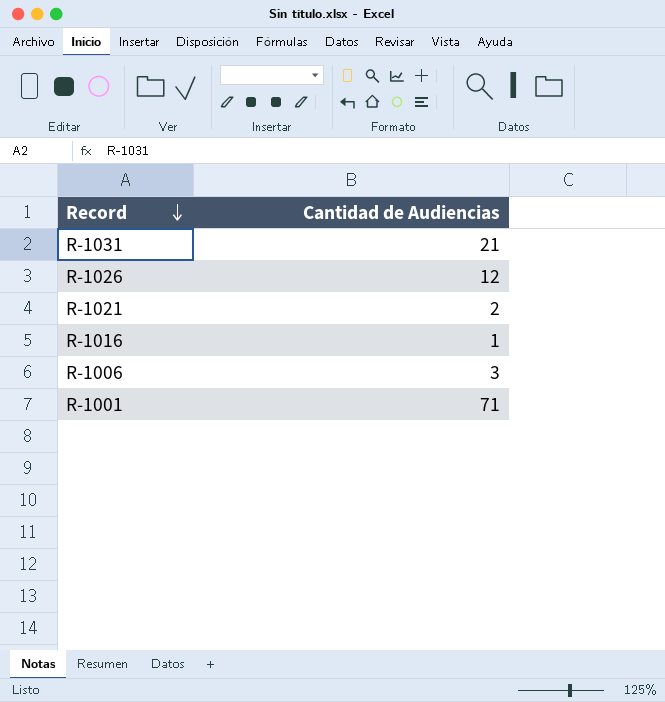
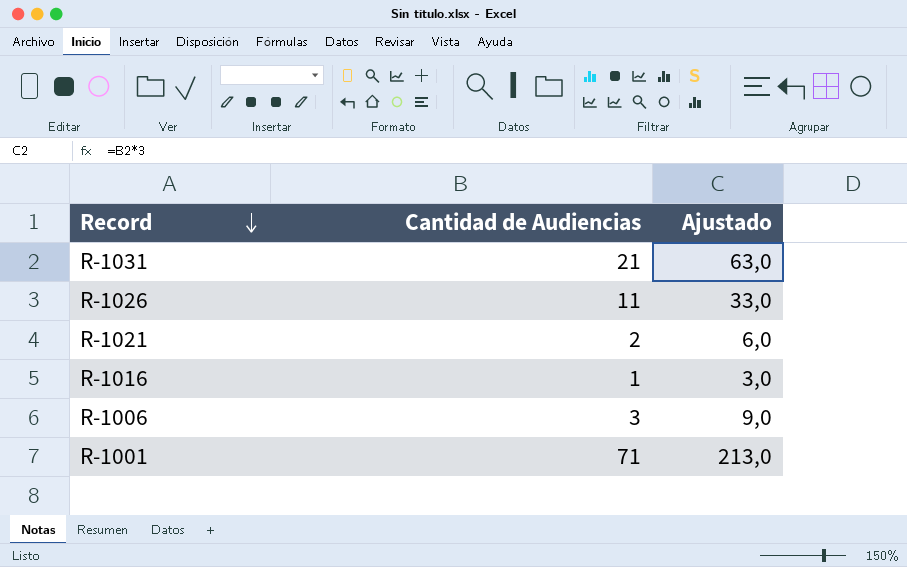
column Ajustado | formula: none -> [Cantidad de Audiencias] * 3
R-1026 | Cantidad de Audiencias: 12 -> 11

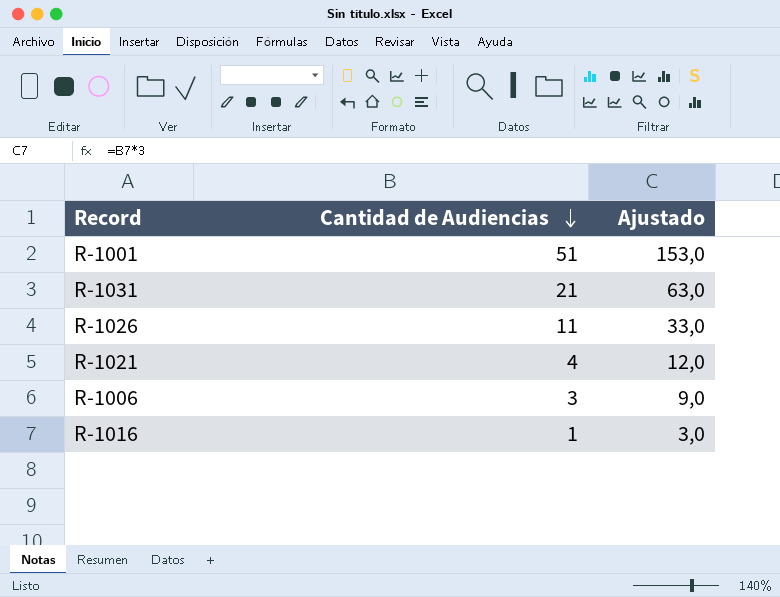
row order: Record descending -> Cantidad de Audiencias descending
R-1001 | Cantidad de Audiencias: 71 -> 51
R-1001 | Ajustado: 213,0 -> 153,0
R-1021 | Cantidad de Audiencias: 2 -> 4
R-1021 | Ajustado: 6,0 -> 12,0

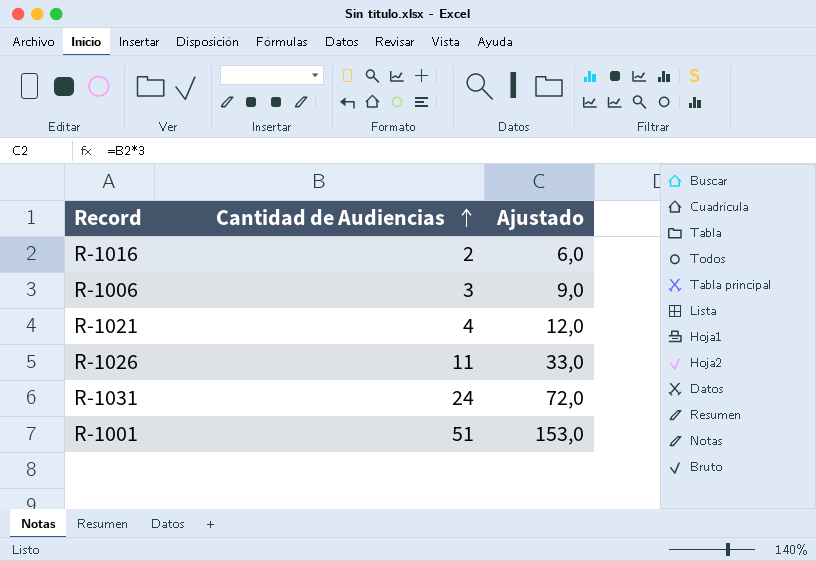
row order: Cantidad de Audiencias descending -> Cantidad de Audiencias ascending
R-1016 | Cantidad de Audiencias: 1 -> 2
R-1016 | Ajustado: 3,0 -> 6,0
R-1031 | Cantidad de Audiencias: 21 -> 24
R-1031 | Ajustado: 63,0 -> 72,0

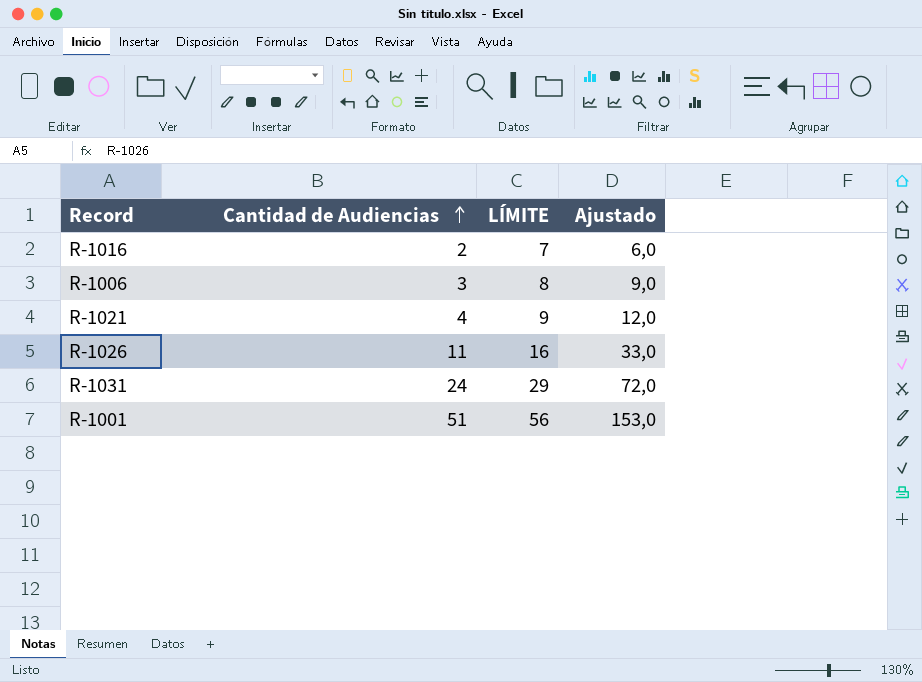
column LÍMITE | formula: none -> [Cantidad de Audiencias] + 5

